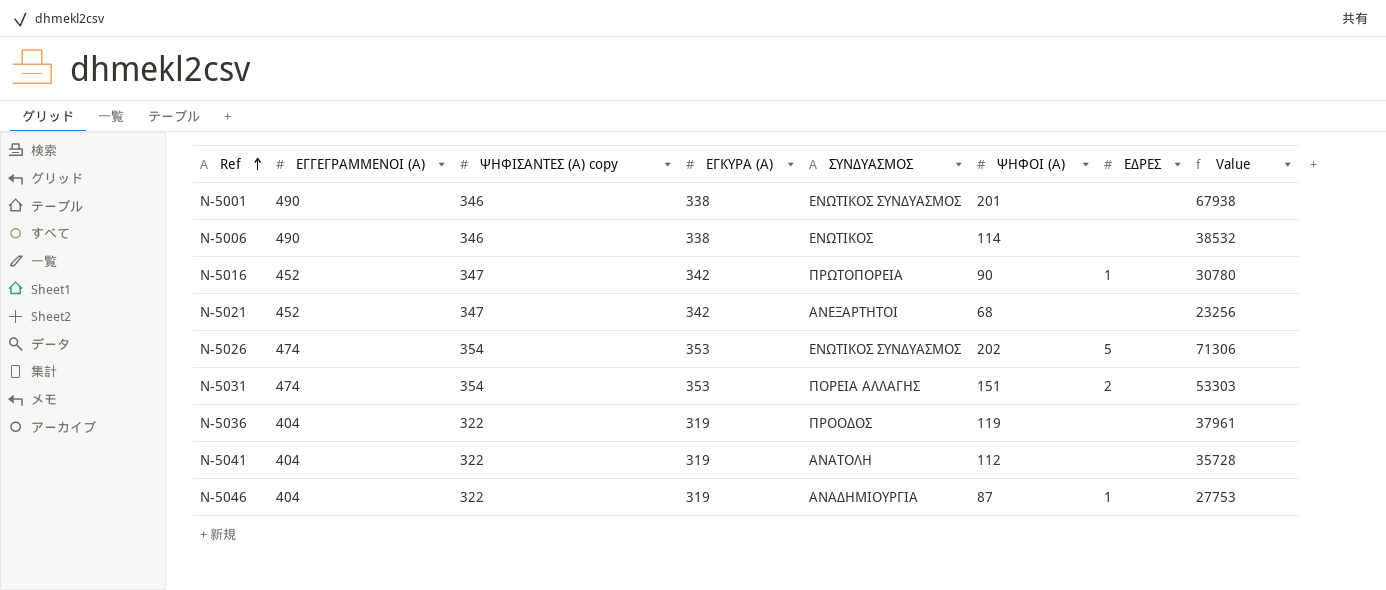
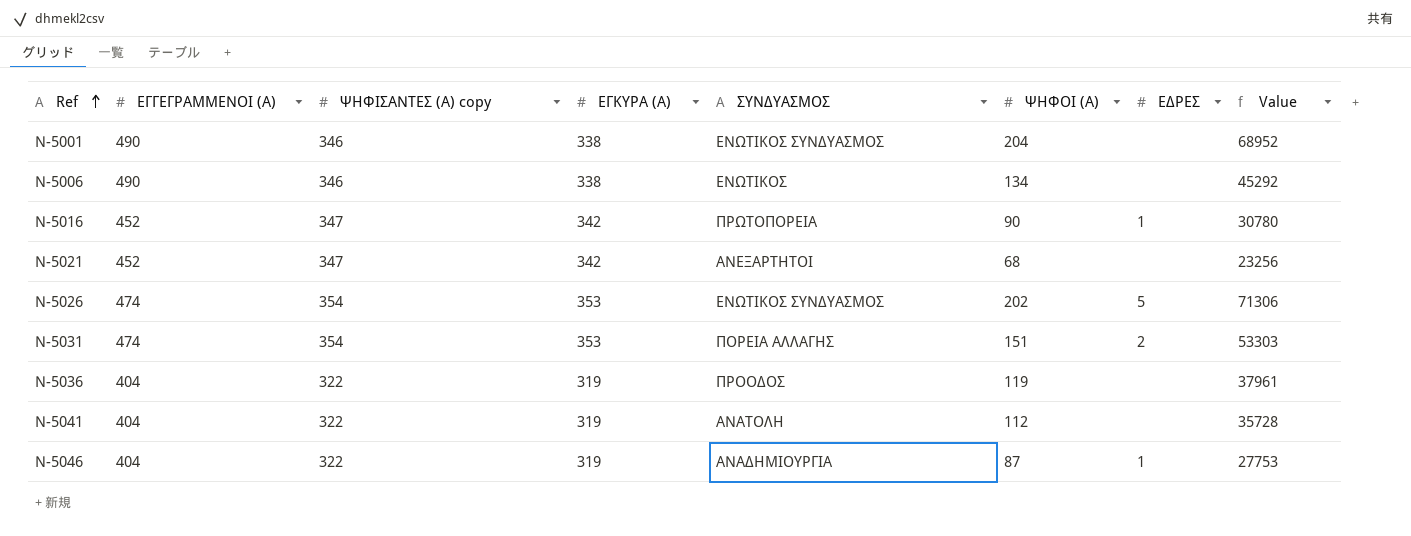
N-5001 | ΨΗΦΟΙ (Α): 201 -> 204
N-5001 | Value: 67938 -> 68952
N-5006 | ΨΗΦΟΙ (Α): 114 -> 134
N-5006 | Value: 38532 -> 45292

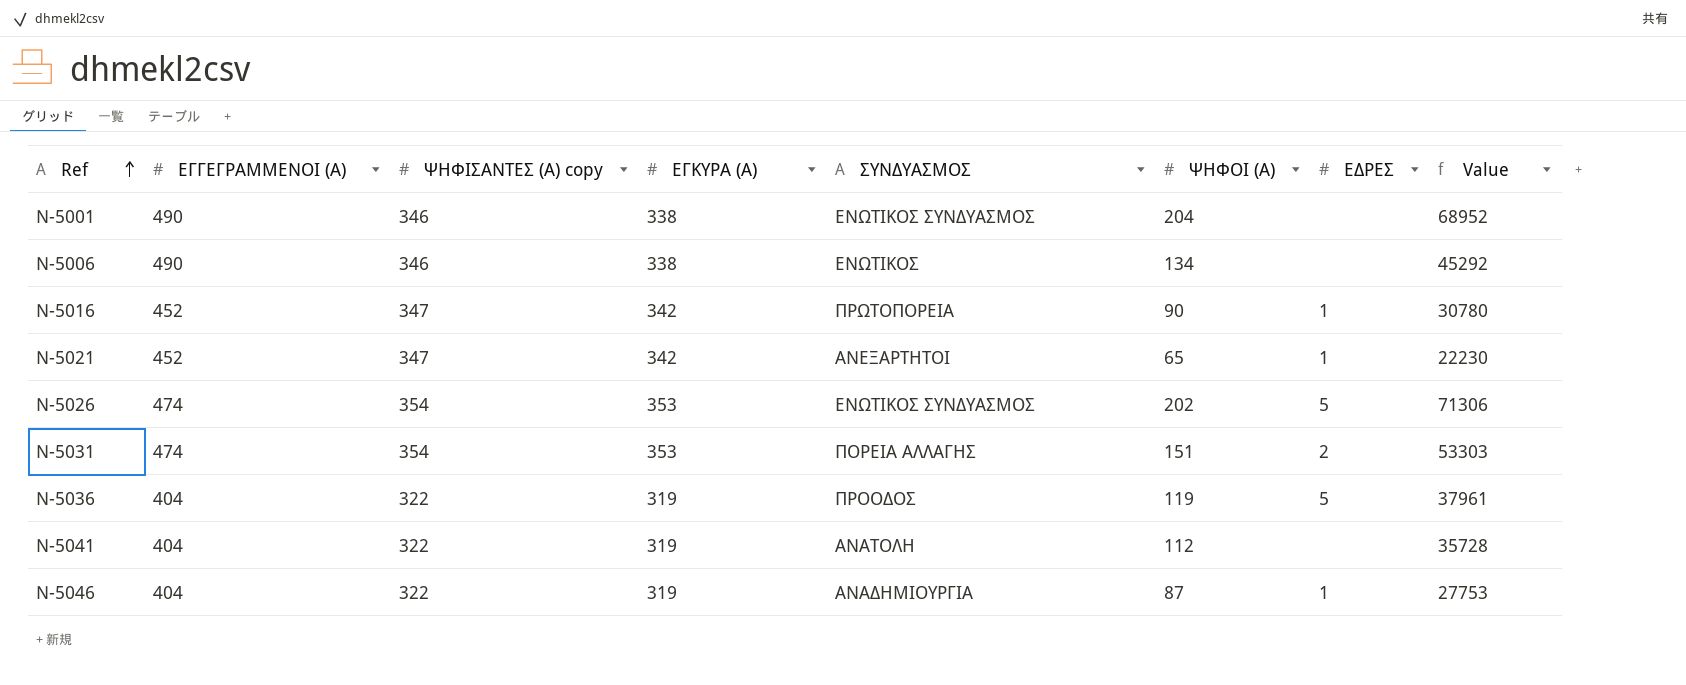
N-5021 | ΨΗΦΟΙ (Α): 68 -> 65
N-5021 | ΕΔΡΕΣ: none -> 1
N-5021 | Value: 23256 -> 22230
N-5036 | ΕΔΡΕΣ: none -> 5

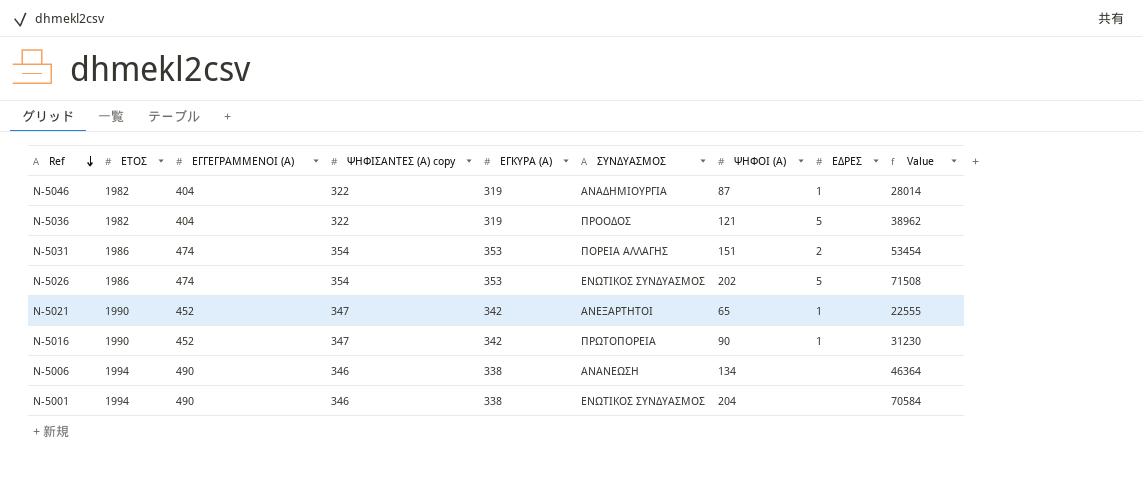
row order: Ref ascending -> Ref descending
column ΕΤΟΣ | position: none -> 2
column Value | formula: [ΕΓΚΥΡΑ (Α)] * [ΨΗΦΟΙ (Α)] -> [ΨΗΦΙΣΑΝΤΕΣ (Α) copy] * [ΨΗΦΟΙ (Α)]
row N-5041: 404 | 322 | 319 | ΑΝΑΤΟΛΗ | 112 | none | 35728 -> none
N-5036 | ΨΗΦΟΙ (Α): 119 -> 121
N-5006 | ΣΥΝΔΥΑΣΜΟΣ: ΕΝΩΤΙΚΟΣ -> ΑΝΑΝΕΩΣΗ

